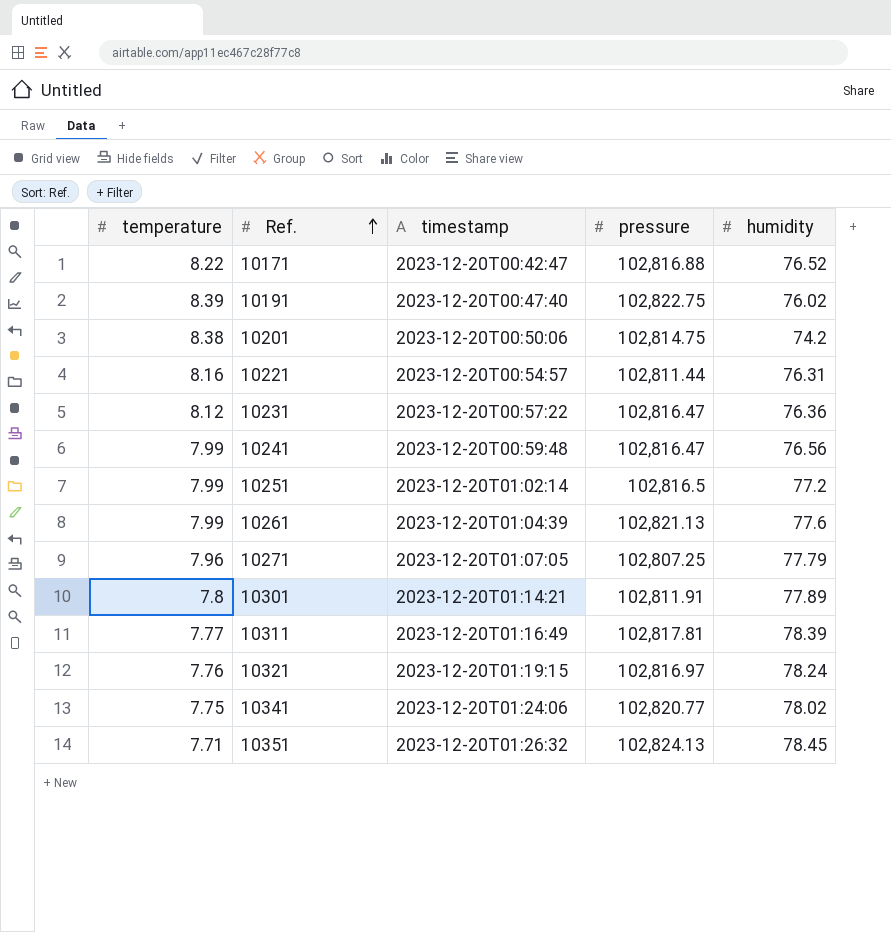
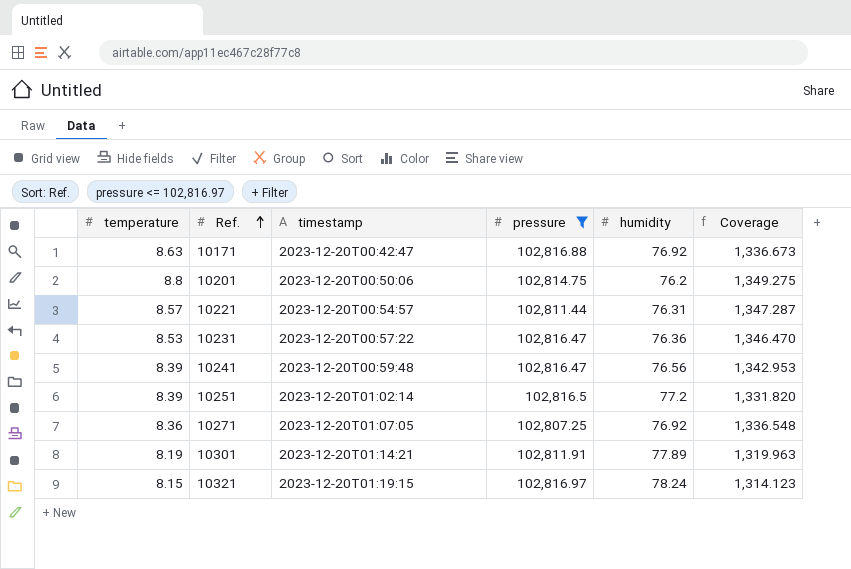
filter: none -> pressure <= 102,816.97
column Coverage | formula: none -> [pressure] / [humidity]
10171 | temperature: 8.22 -> 8.63
10171 | humidity: 76.52 -> 76.92
10201 | temperature: 8.38 -> 8.8
10201 | humidity: 74.2 -> 76.2
10221 | temperature: 8.16 -> 8.57
10231 | temperature: 8.12 -> 8.53
10241 | temperature: 7.99 -> 8.39
10251 | temperature: 7.99 -> 8.39
10271 | temperature: 7.96 -> 8.36
10271 | humidity: 77.79 -> 76.92
10301 | temperature: 7.8 -> 8.19
10321 | temperature: 7.76 -> 8.15

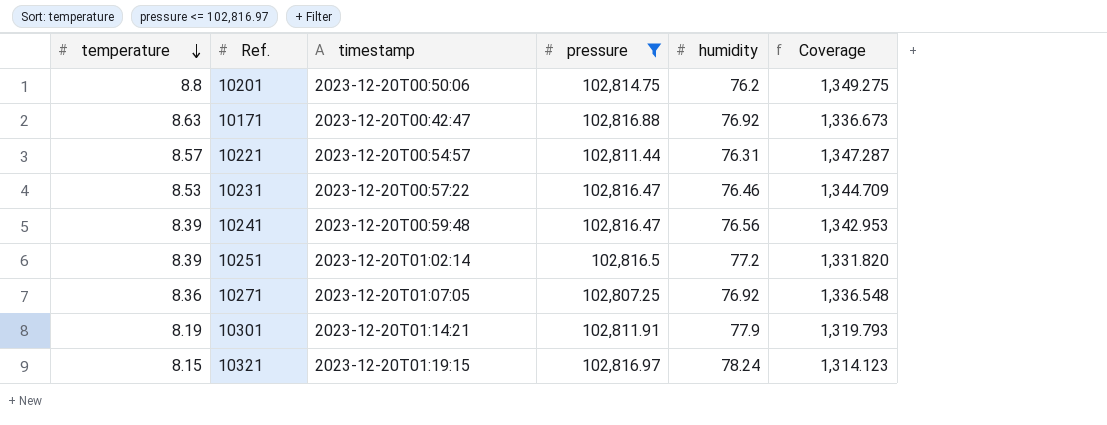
row order: Ref. ascending -> temperature descending
10231 | humidity: 76.36 -> 76.46
10231 | Coverage: 1,346.470 -> 1,344.709
10301 | humidity: 77.89 -> 77.9
10301 | Coverage: 1,319.963 -> 1,319.793

